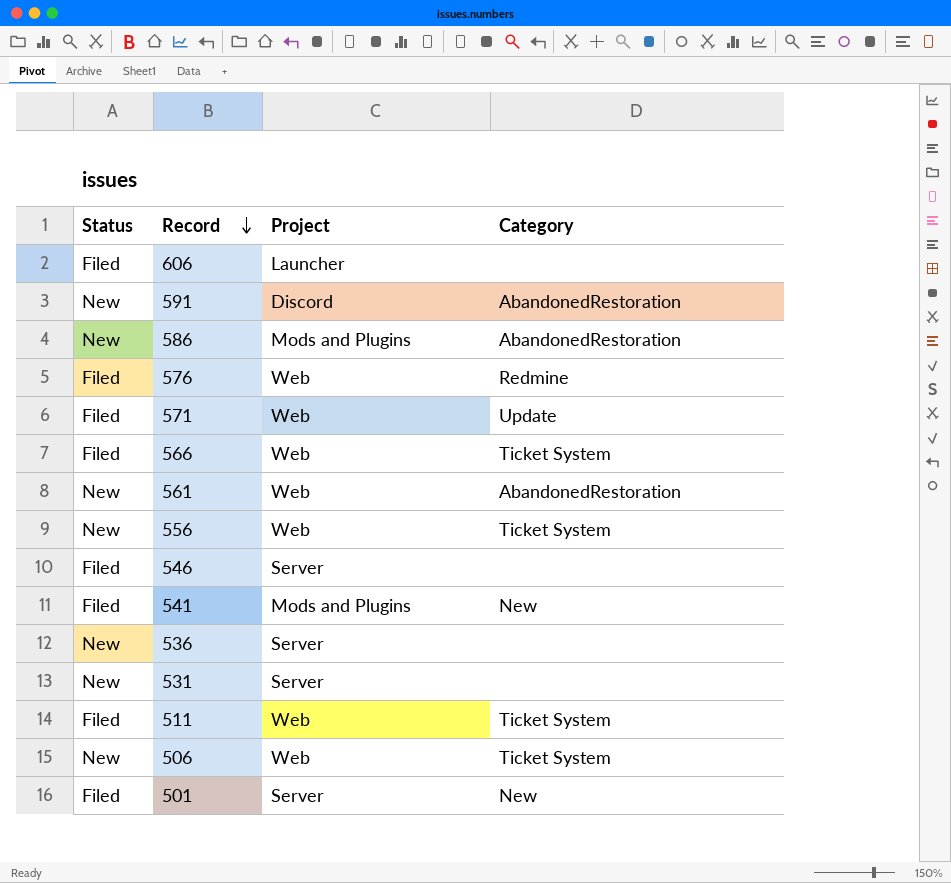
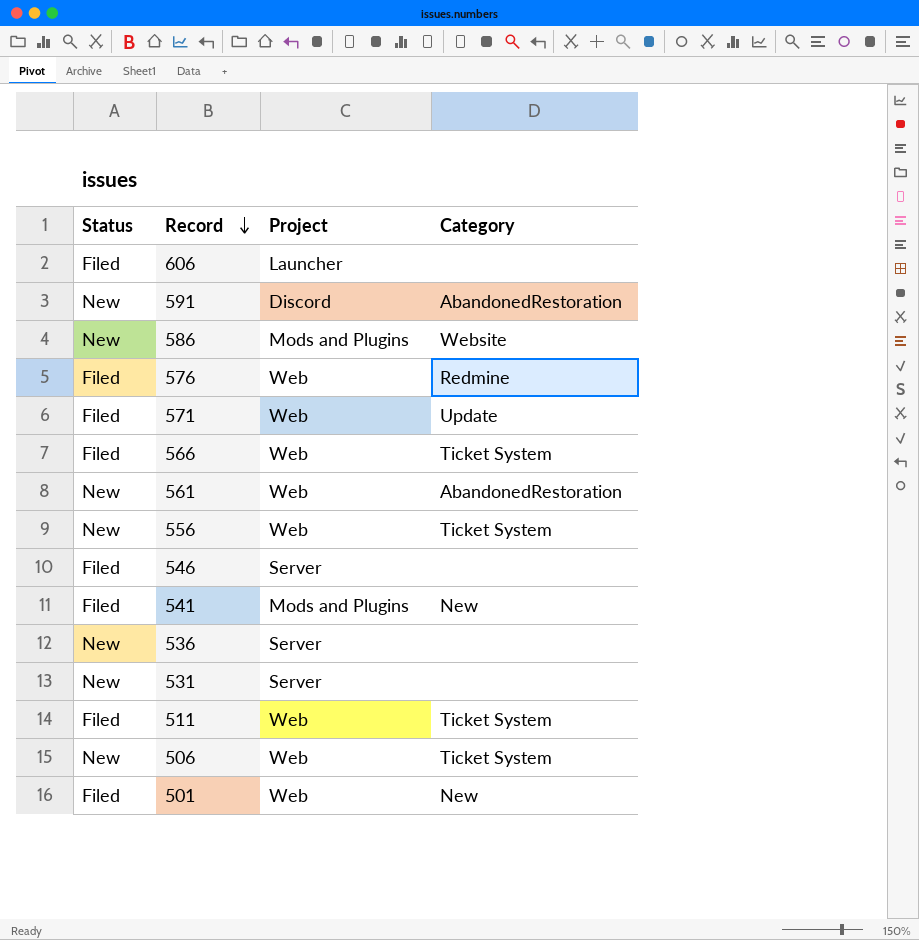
586 | Category: AbandonedRestoration -> Website
501 | Project: Server -> Web

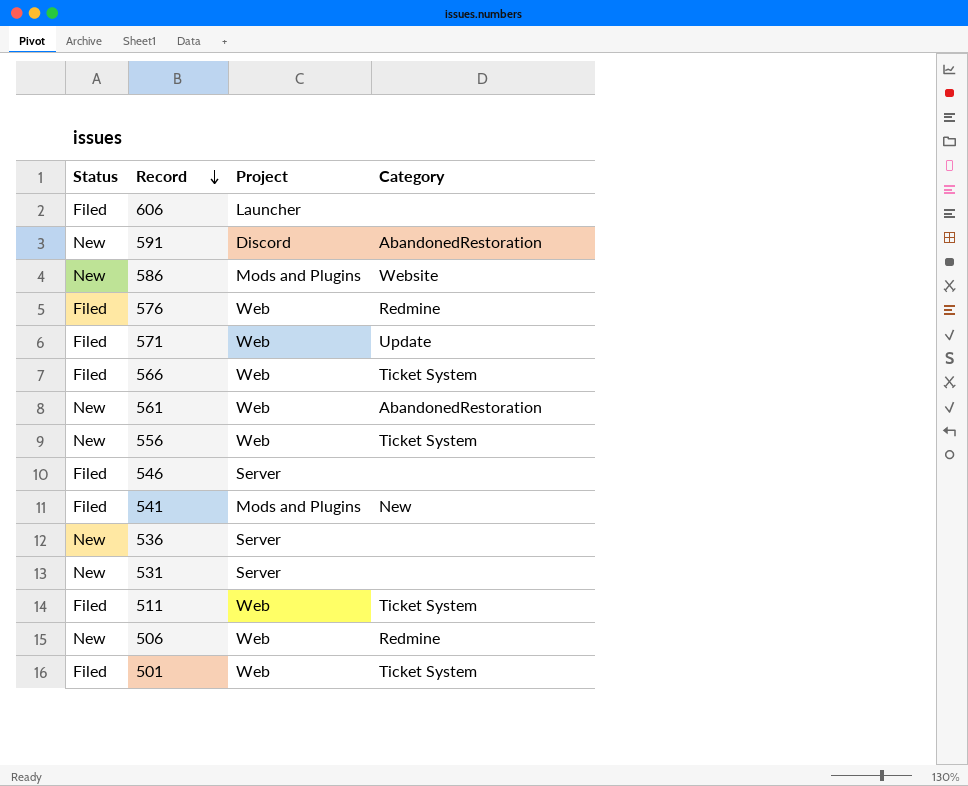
506 | Category: Ticket System -> Redmine
501 | Category: New -> Ticket System

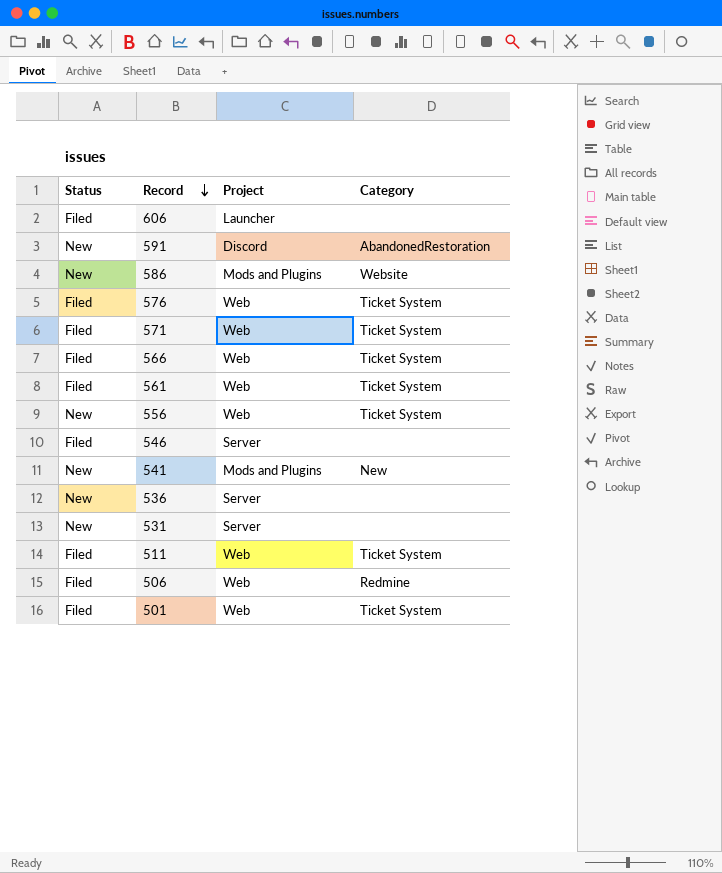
576 | Category: Redmine -> Ticket System
571 | Category: Update -> Ticket System
561 | Status: New -> Filed
561 | Category: AbandonedRestoration -> Ticket System
541 | Status: Filed -> New
506 | Status: New -> Filed

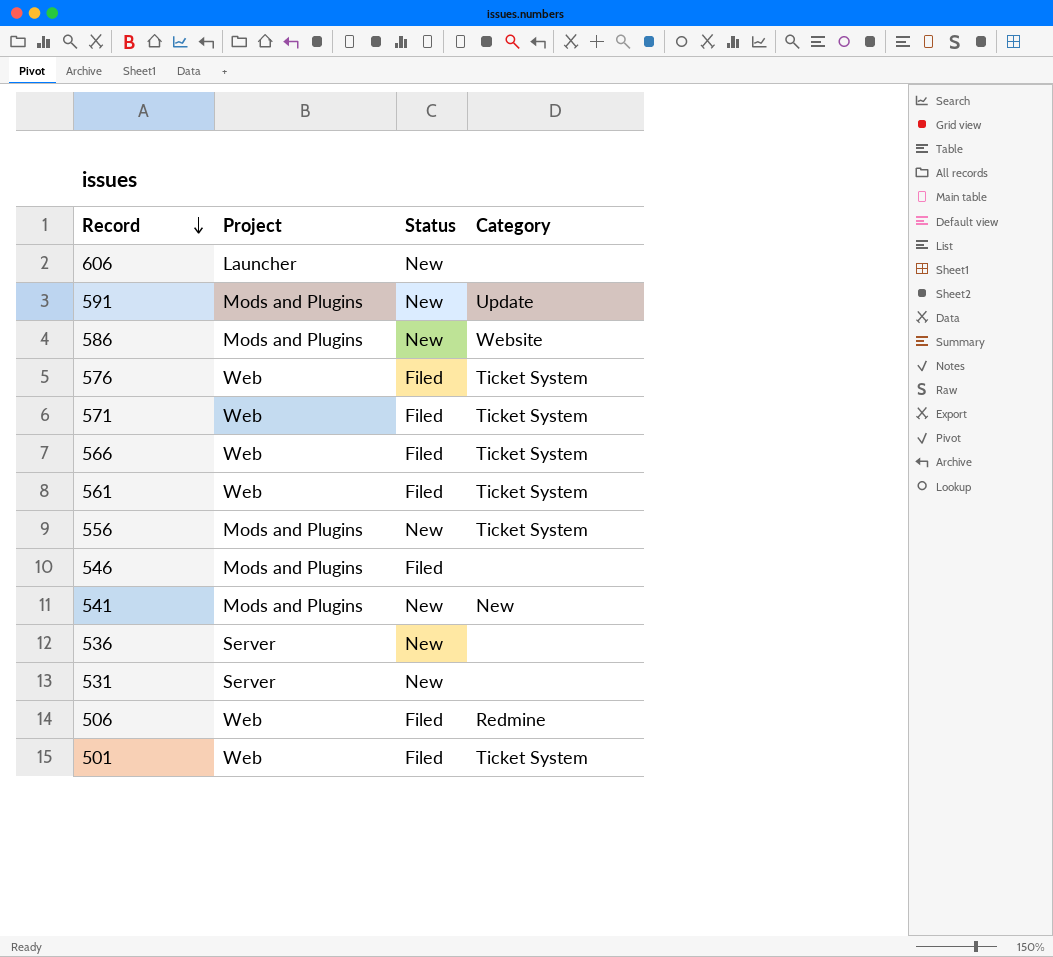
column Status | position: 1 -> 3
row 511: Filed | Web | Ticket System -> none
606 | Status: Filed -> New
591 | Project: Discord -> Mods and Plugins
591 | Category: AbandonedRestoration -> Update
556 | Project: Web -> Mods and Plugins
546 | Project: Server -> Mods and Plugins

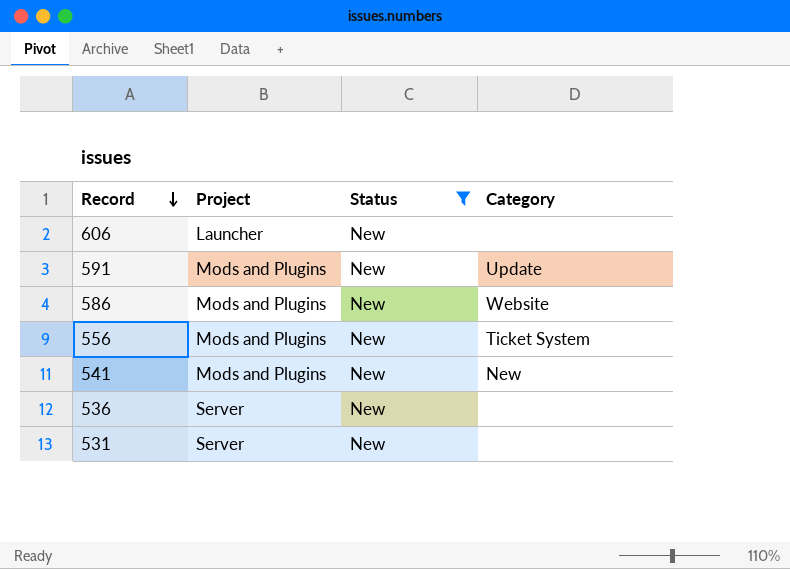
filter: none -> Status = New

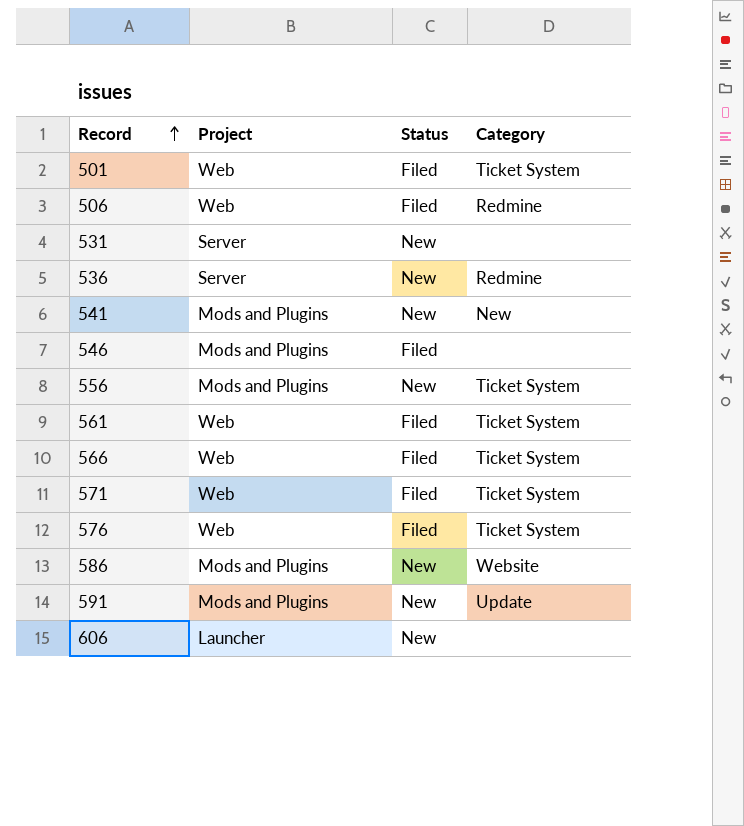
filter: Status = New -> none
row order: Record descending -> Record ascending
536 | Category: none -> Redmine

